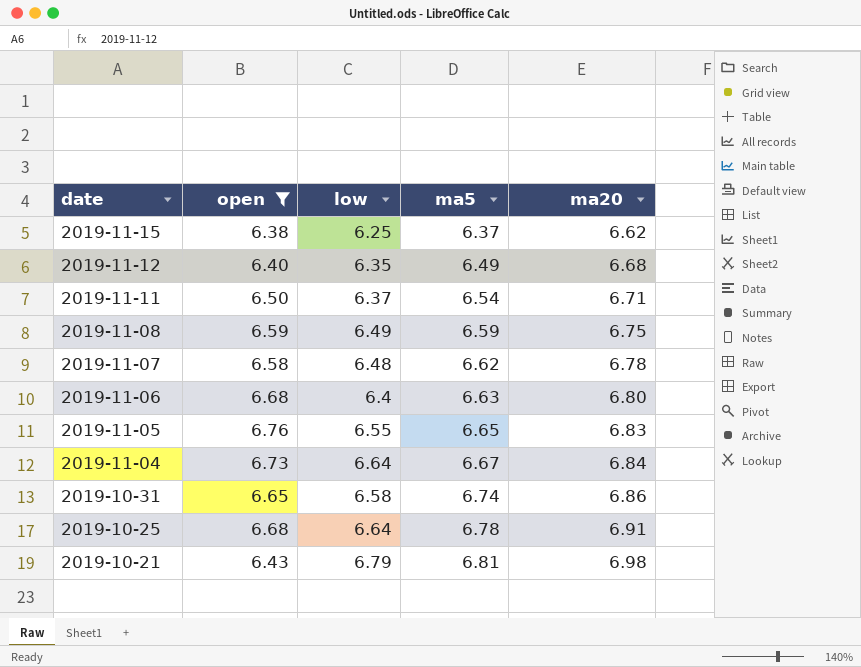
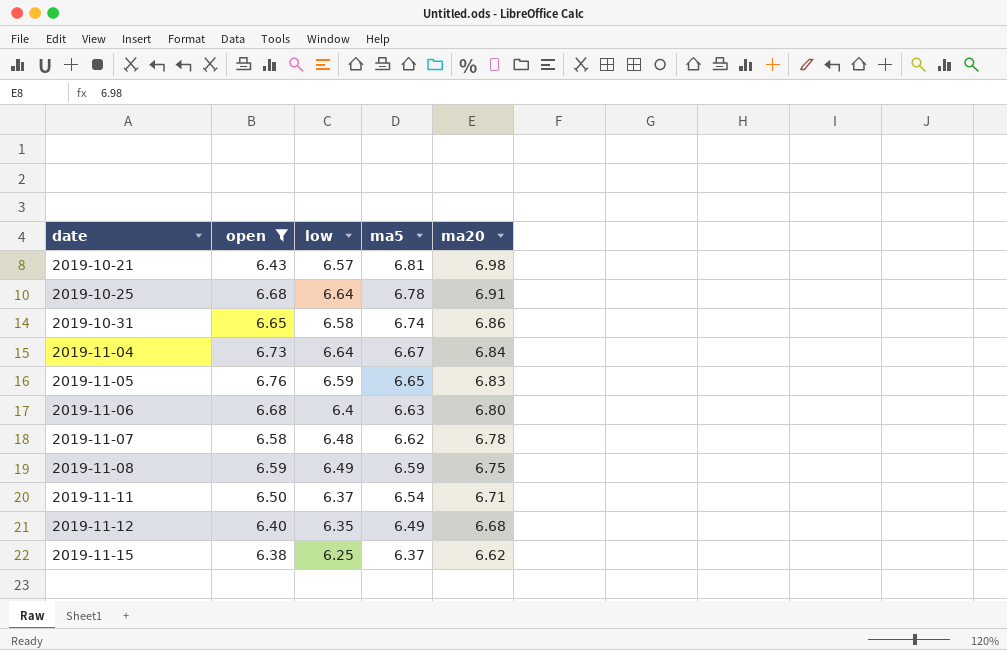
row order: date descending -> date ascending
2019-10-21 | low: 6.79 -> 6.57
2019-11-05 | low: 6.55 -> 6.59

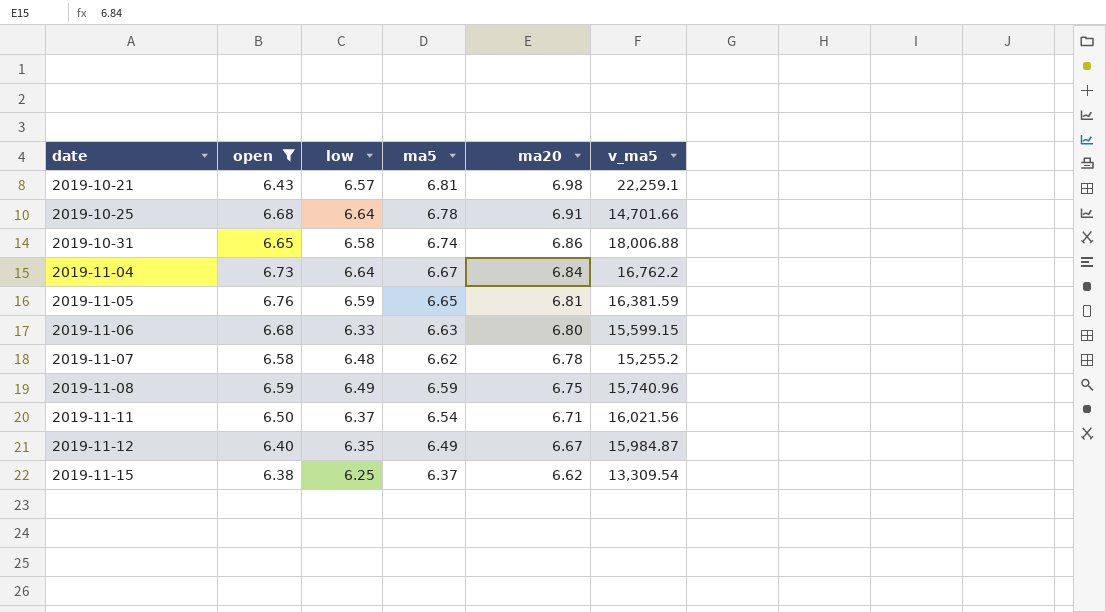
column v_ma5 | position: none -> 6
2019-11-05 | ma20: 6.83 -> 6.81
2019-11-06 | low: 6.4 -> 6.33
2019-11-12 | ma20: 6.68 -> 6.67

